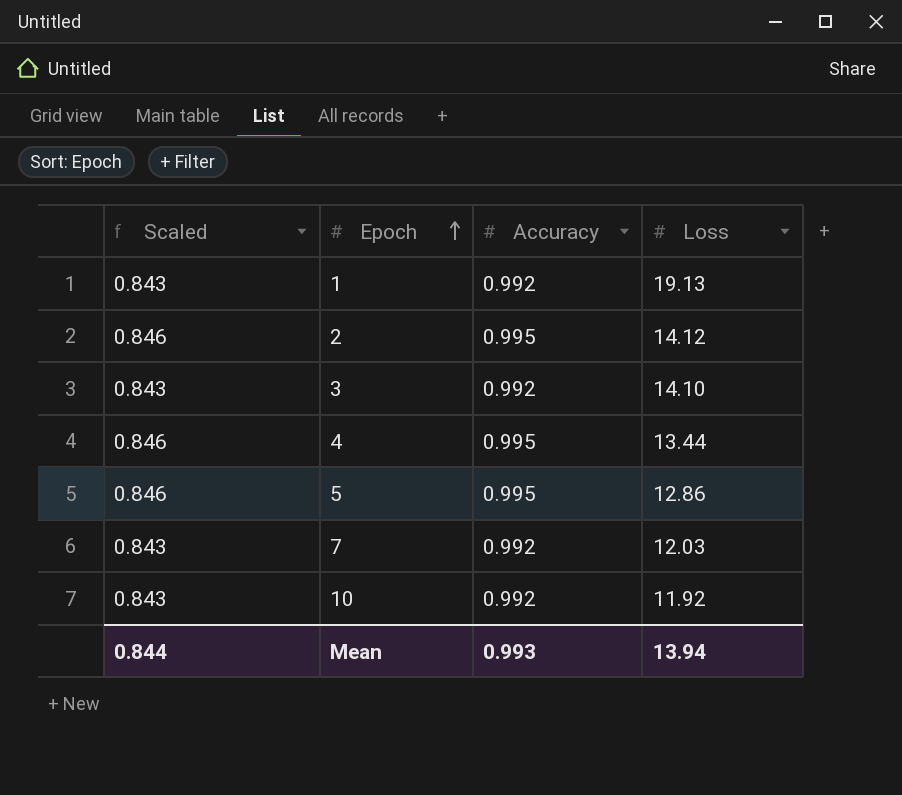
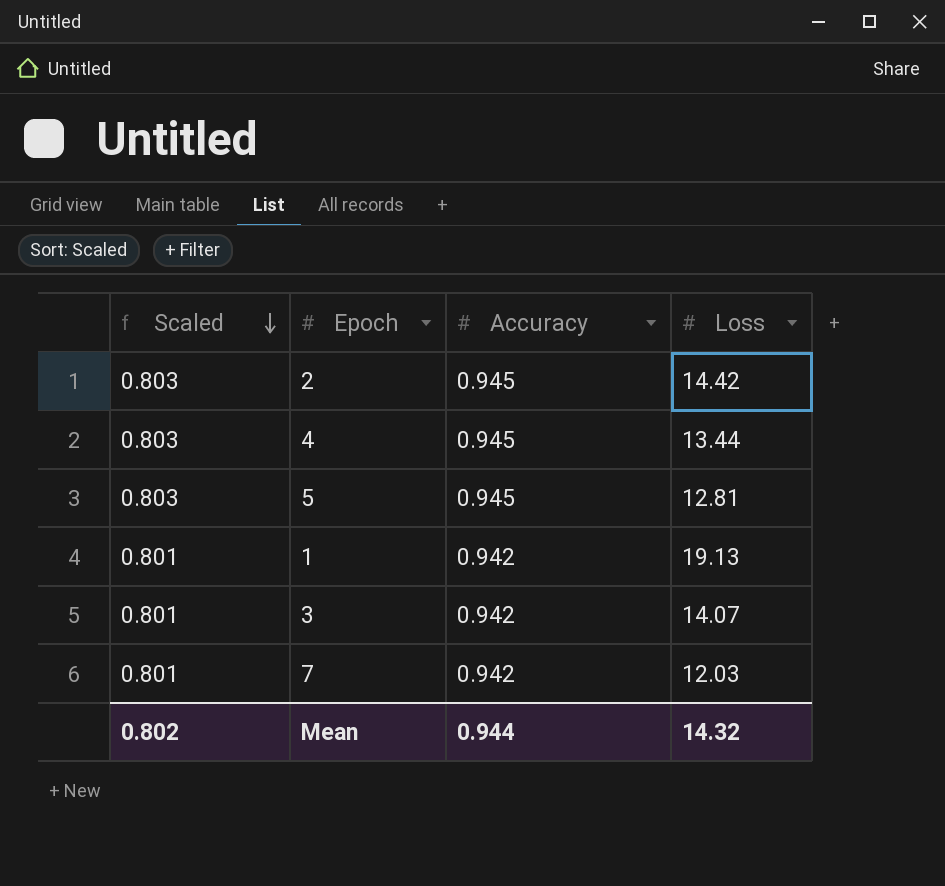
row order: Epoch ascending -> Scaled descending
row 10: 0.843 | 0.992 | 11.92 -> none
2 | Scaled: 0.846 -> 0.803
2 | Accuracy: 0.995 -> 0.945
2 | Loss: 14.12 -> 14.42
4 | Scaled: 0.846 -> 0.803
4 | Accuracy: 0.995 -> 0.945
5 | Scaled: 0.846 -> 0.803
5 | Accuracy: 0.995 -> 0.945
5 | Loss: 12.86 -> 12.81
1 | Scaled: 0.843 -> 0.801
1 | Accuracy: 0.992 -> 0.942
3 | Scaled: 0.843 -> 0.801
3 | Accuracy: 0.992 -> 0.942
3 | Loss: 14.10 -> 14.07
7 | Scaled: 0.843 -> 0.801
7 | Accuracy: 0.992 -> 0.942
Mean | Scaled: 0.844 -> 0.802
Mean | Accuracy: 0.993 -> 0.944
Mean | Loss: 13.94 -> 14.32

